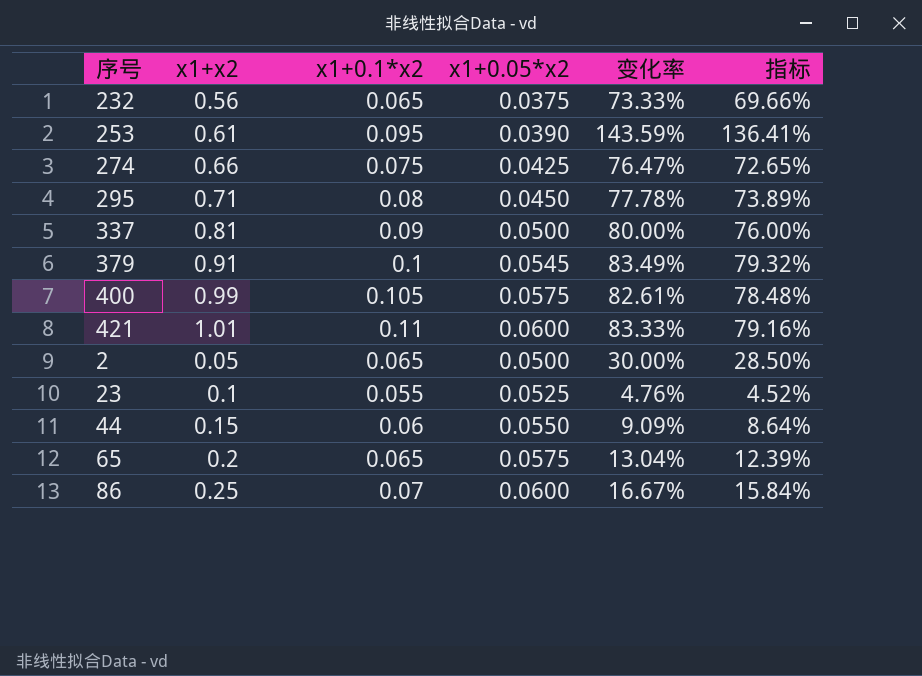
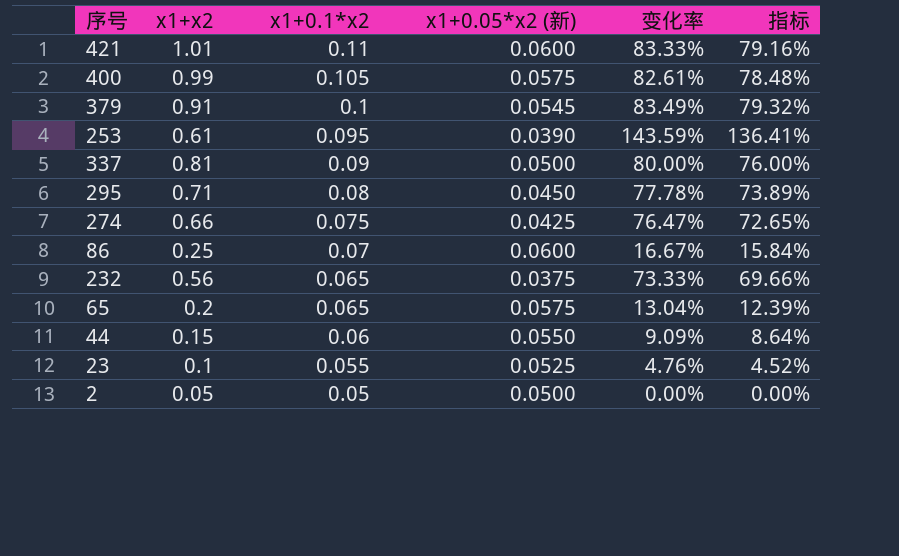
row order: none -> x1+0.1*x2 descending
column name: x1+0.05*x2 -> x1+0.05*x2 (新)
2 | x1+0.1*x2: 0.065 -> 0.05
2 | 变化率: 30.00% -> 0.00%
2 | 指标: 28.50% -> 0.00%

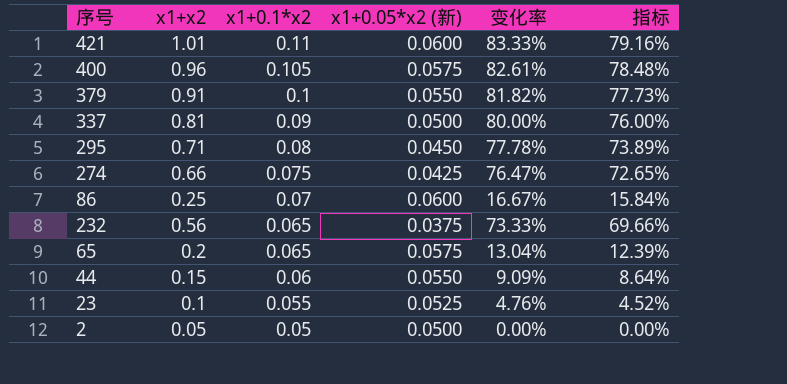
row 253: 0.61 | 0.095 | 0.0390 | 143.59% | 136.41% -> none
400 | x1+x2: 0.99 -> 0.96
379 | x1+0.05*x2 (新): 0.0545 -> 0.0550
379 | 变化率: 83.49% -> 81.82%
379 | 指标: 79.32% -> 77.73%

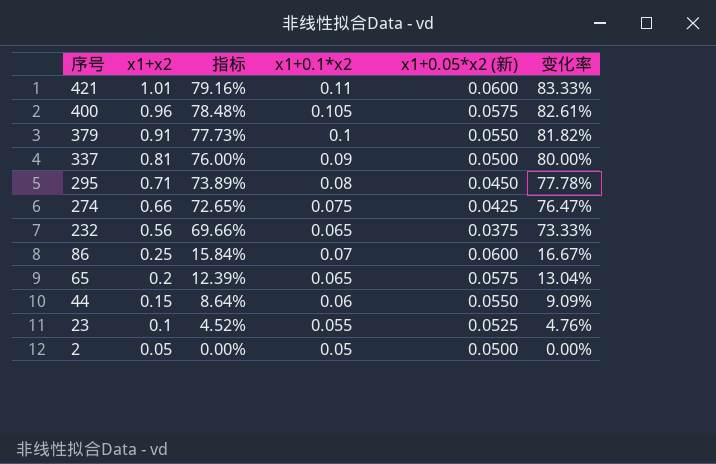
row order: x1+0.1*x2 descending -> 序号 descending
column 指标 | position: 6 -> 3

